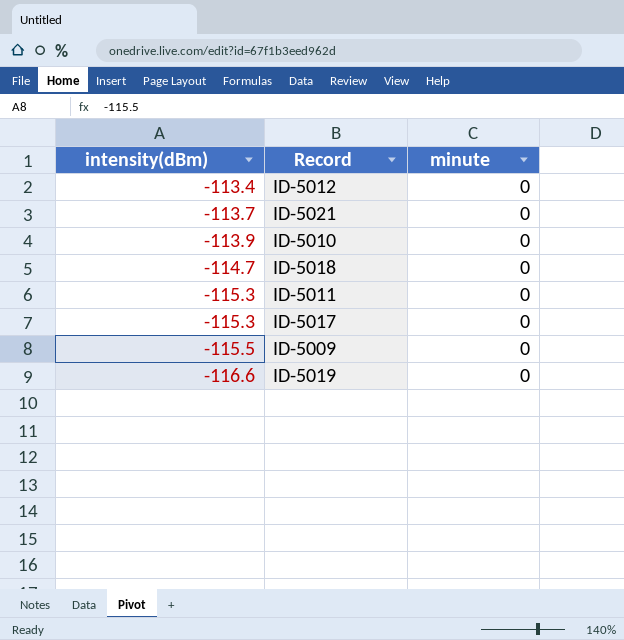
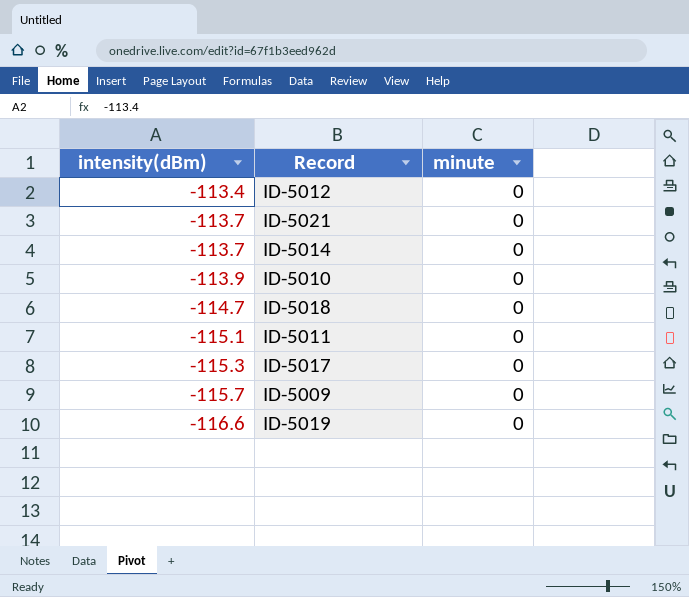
row ID-5014: none -> -113.7 | 0
ID-5011 | intensity(dBm): -115.3 -> -115.1
ID-5009 | intensity(dBm): -115.5 -> -115.7

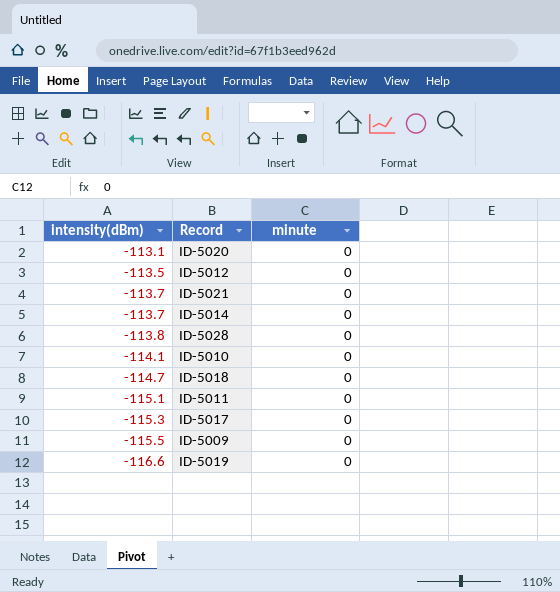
row ID-5020: none -> -113.1 | 0
ID-5012 | intensity(dBm): -113.4 -> -113.5
row ID-5028: none -> -113.8 | 0
ID-5010 | intensity(dBm): -113.9 -> -114.1
ID-5009 | intensity(dBm): -115.7 -> -115.5

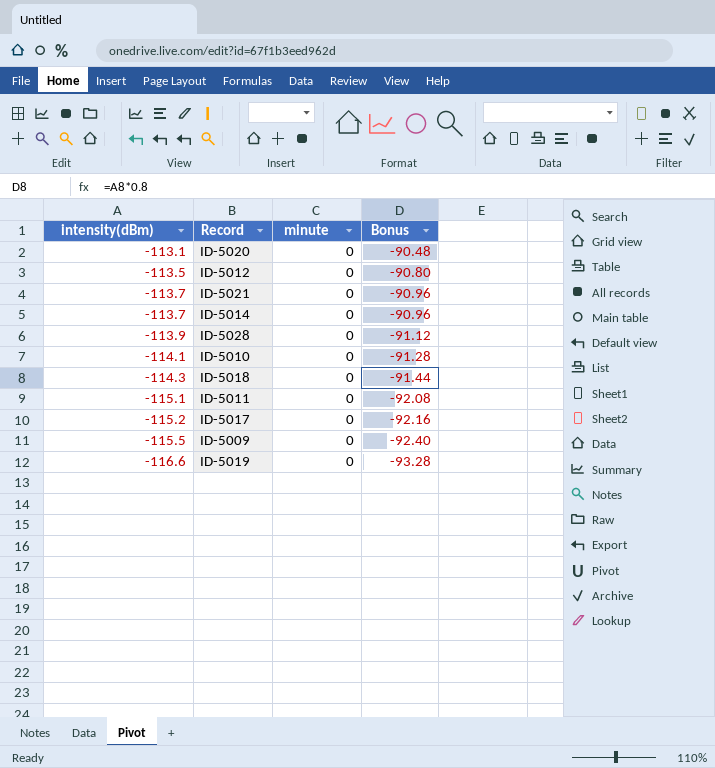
column Bonus | formula: none -> [intensity(dBm)] * 0.8
ID-5028 | intensity(dBm): -113.8 -> -113.9
ID-5018 | intensity(dBm): -114.7 -> -114.3
ID-5017 | intensity(dBm): -115.3 -> -115.2

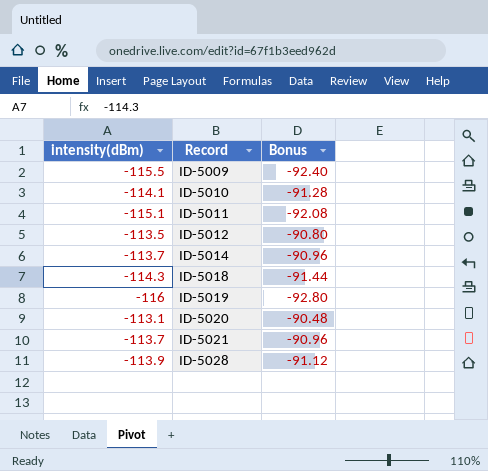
row order: intensity(dBm) descending -> Record ascending
column minute | position: 3 -> none
row ID-5017: -115.2 | 0 | -92.16 -> none
ID-5019 | intensity(dBm): -116.6 -> -116
ID-5019 | Bonus: -93.28 -> -92.80

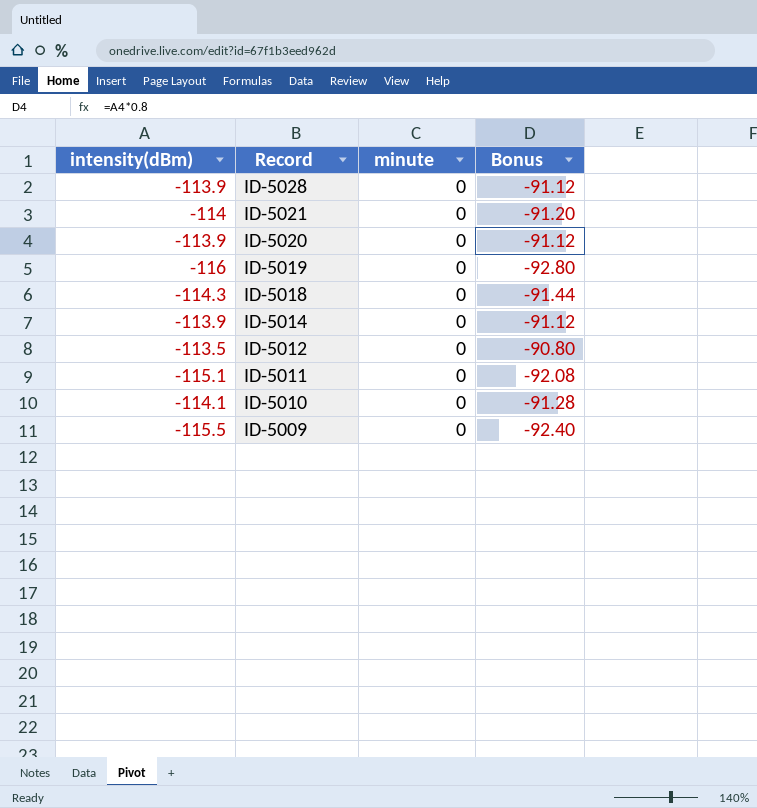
row order: Record ascending -> Record descending
column minute | position: none -> 3
ID-5021 | intensity(dBm): -113.7 -> -114
ID-5021 | Bonus: -90.96 -> -91.20
ID-5020 | intensity(dBm): -113.1 -> -113.9
ID-5020 | Bonus: -90.48 -> -91.12
ID-5014 | intensity(dBm): -113.7 -> -113.9
ID-5014 | Bonus: -90.96 -> -91.12

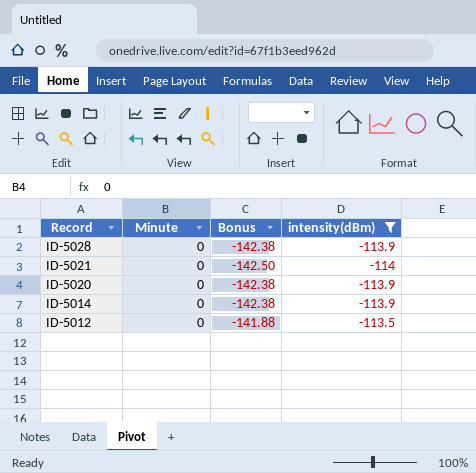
filter: none -> intensity(dBm) >= -114
column name: minute -> Minute
column Bonus | formula: [intensity(dBm)] * 0.8 -> [intensity(dBm)] * 1.25
column intensity(dBm) | position: 1 -> 4

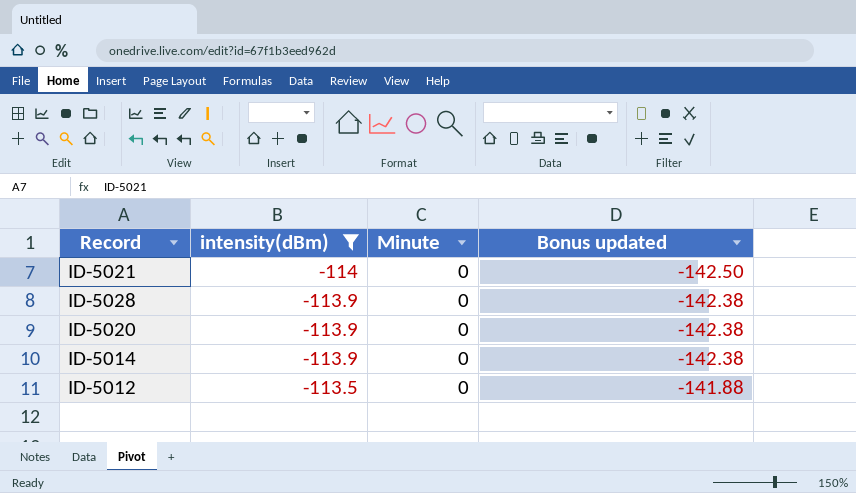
row order: Record descending -> intensity(dBm) ascending
column intensity(dBm) | position: 4 -> 2
column name: Bonus -> Bonus updated

